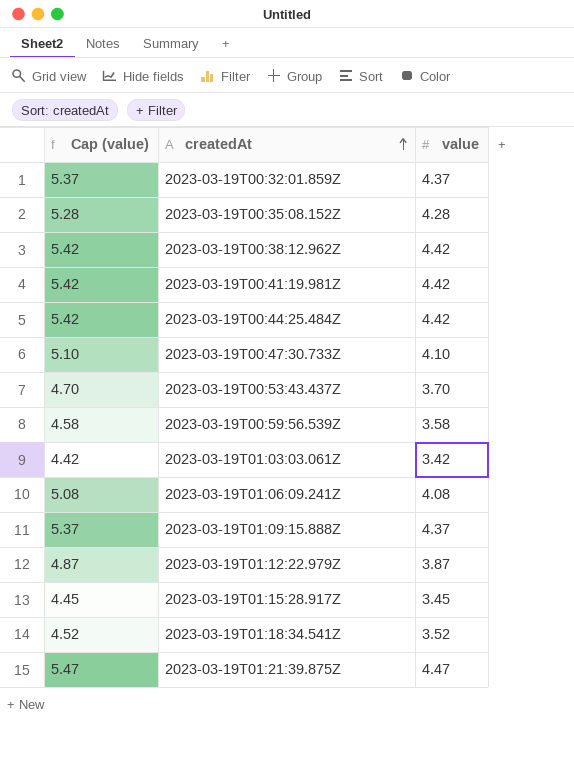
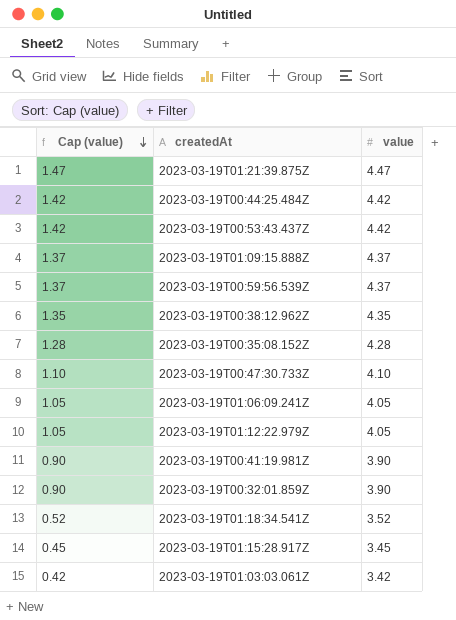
row order: createdAt ascending -> Cap (value) descending
column Cap (value) | formula: [value] + 1 -> [value] - 3
2023-03-19T00:53:43.437Z | value: 3.70 -> 4.42
2023-03-19T00:59:56.539Z | value: 3.58 -> 4.37
2023-03-19T00:38:12.962Z | value: 4.42 -> 4.35
2023-03-19T01:06:09.241Z | value: 4.08 -> 4.05
2023-03-19T01:12:22.979Z | value: 3.87 -> 4.05
2023-03-19T00:41:19.981Z | value: 4.42 -> 3.90
2023-03-19T00:32:01.859Z | value: 4.37 -> 3.90

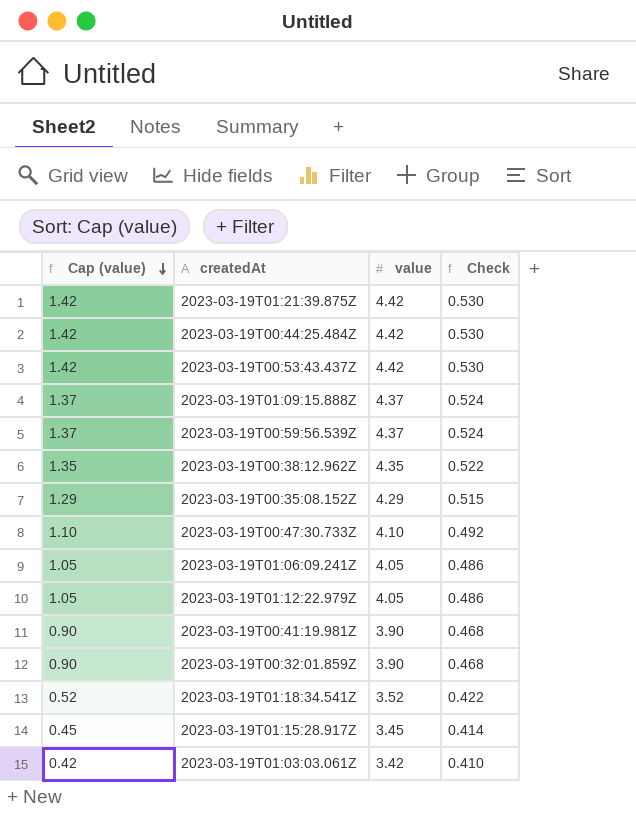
column Check | formula: none -> [value] * 0.12
2023-03-19T01:21:39.875Z | Cap (value): 1.47 -> 1.42
2023-03-19T01:21:39.875Z | value: 4.47 -> 4.42
2023-03-19T00:35:08.152Z | Cap (value): 1.28 -> 1.29
2023-03-19T00:35:08.152Z | value: 4.28 -> 4.29

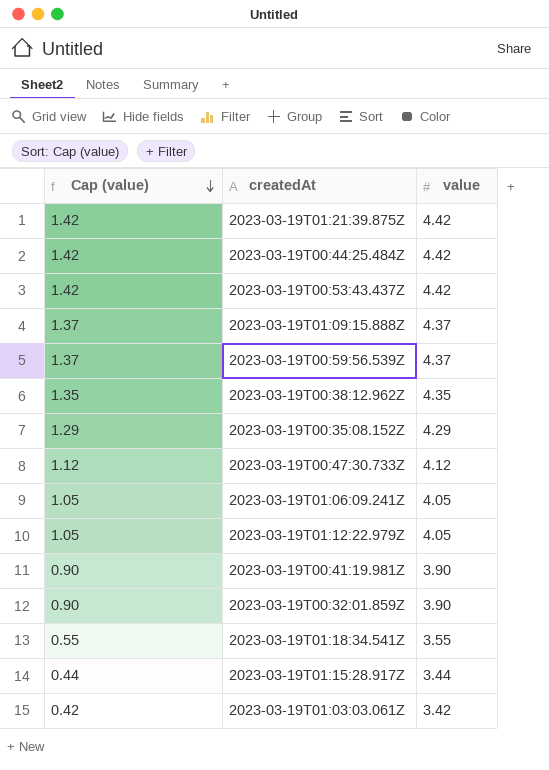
column Check | formula: [value] * 0.12 -> none
2023-03-19T00:47:30.733Z | Cap (value): 1.10 -> 1.12
2023-03-19T00:47:30.733Z | value: 4.10 -> 4.12
2023-03-19T01:18:34.541Z | Cap (value): 0.52 -> 0.55
2023-03-19T01:18:34.541Z | value: 3.52 -> 3.55
2023-03-19T01:15:28.917Z | Cap (value): 0.45 -> 0.44
2023-03-19T01:15:28.917Z | value: 3.45 -> 3.44

